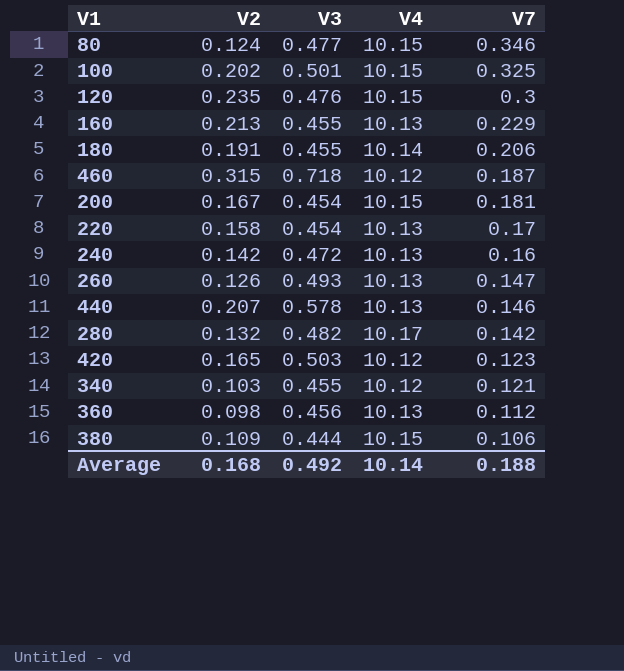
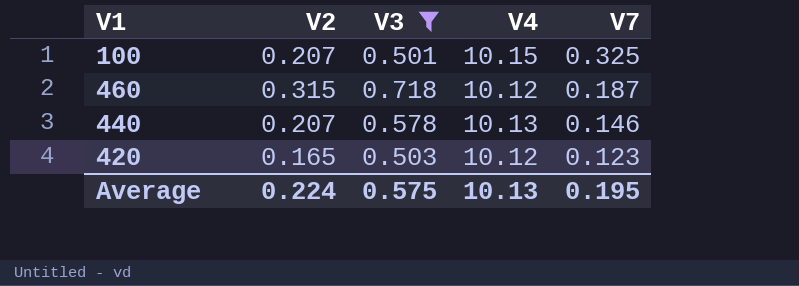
filter: none -> V3 >= 0.501
100 | V2: 0.202 -> 0.207
Average | V2: 0.168 -> 0.224
Average | V3: 0.492 -> 0.575
Average | V4: 10.14 -> 10.13
Average | V7: 0.188 -> 0.195

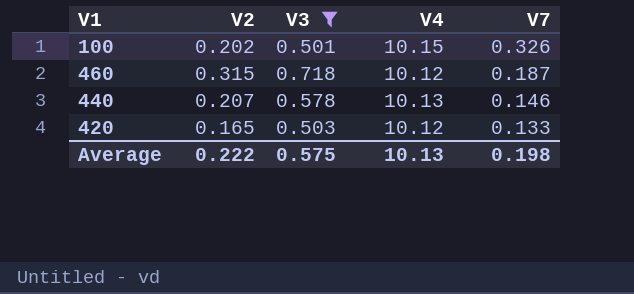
100 | V2: 0.207 -> 0.202
100 | V7: 0.325 -> 0.326
420 | V7: 0.123 -> 0.133
Average | V2: 0.224 -> 0.222
Average | V7: 0.195 -> 0.198

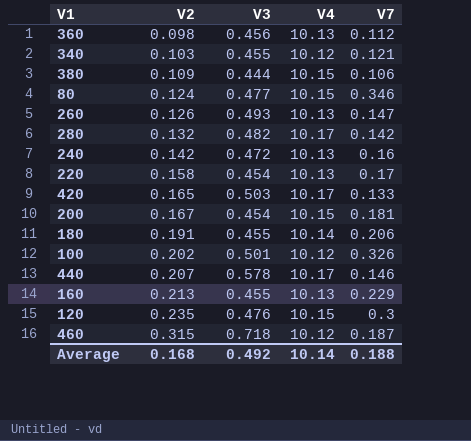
filter: V3 >= 0.501 -> none
row order: V7 descending -> V2 ascending
420 | V4: 10.12 -> 10.17
100 | V4: 10.15 -> 10.12
440 | V4: 10.13 -> 10.17
Average | V2: 0.222 -> 0.168
Average | V3: 0.575 -> 0.492
Average | V4: 10.13 -> 10.14
Average | V7: 0.198 -> 0.188

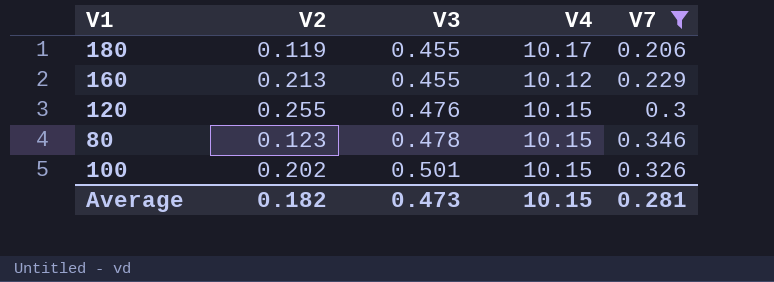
filter: none -> V7 >= 0.206
row order: V2 ascending -> V3 ascending
180 | V2: 0.191 -> 0.119
180 | V4: 10.14 -> 10.17
160 | V4: 10.13 -> 10.12
120 | V2: 0.235 -> 0.255
80 | V2: 0.124 -> 0.123
80 | V3: 0.477 -> 0.478
100 | V4: 10.12 -> 10.15
Average | V2: 0.168 -> 0.182
Average | V3: 0.492 -> 0.473
Average | V4: 10.14 -> 10.15
Average | V7: 0.188 -> 0.281

